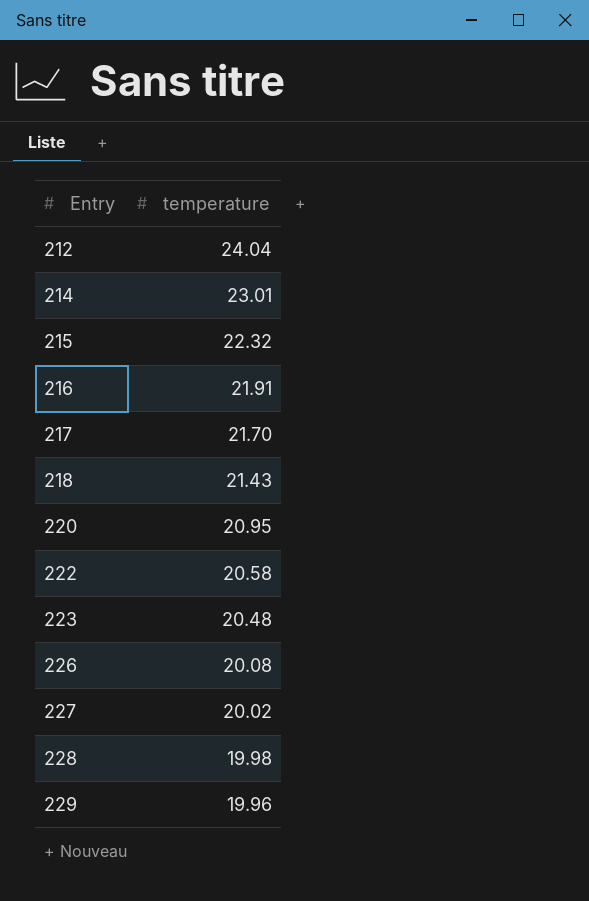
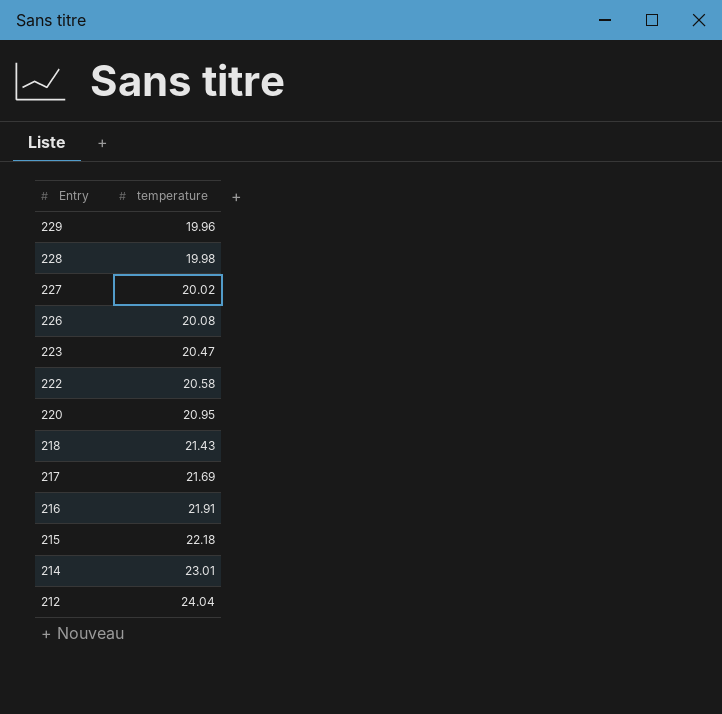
row order: Entry ascending -> Entry descending
223 | temperature: 20.48 -> 20.47
217 | temperature: 21.70 -> 21.69
215 | temperature: 22.32 -> 22.18

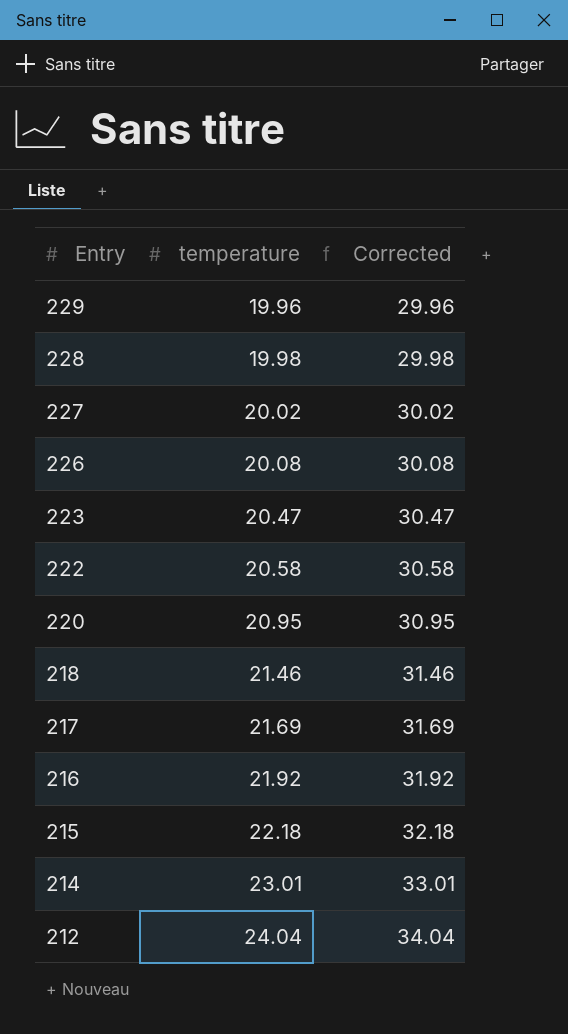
column Corrected | formula: none -> [temperature] + 10
218 | temperature: 21.43 -> 21.46
216 | temperature: 21.91 -> 21.92

